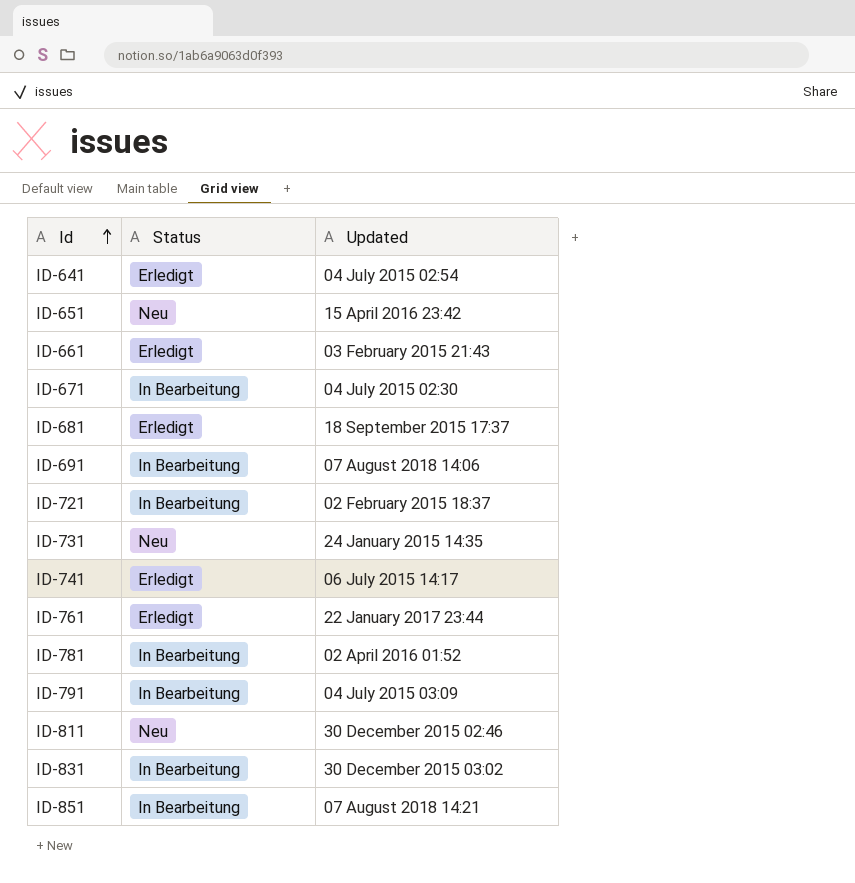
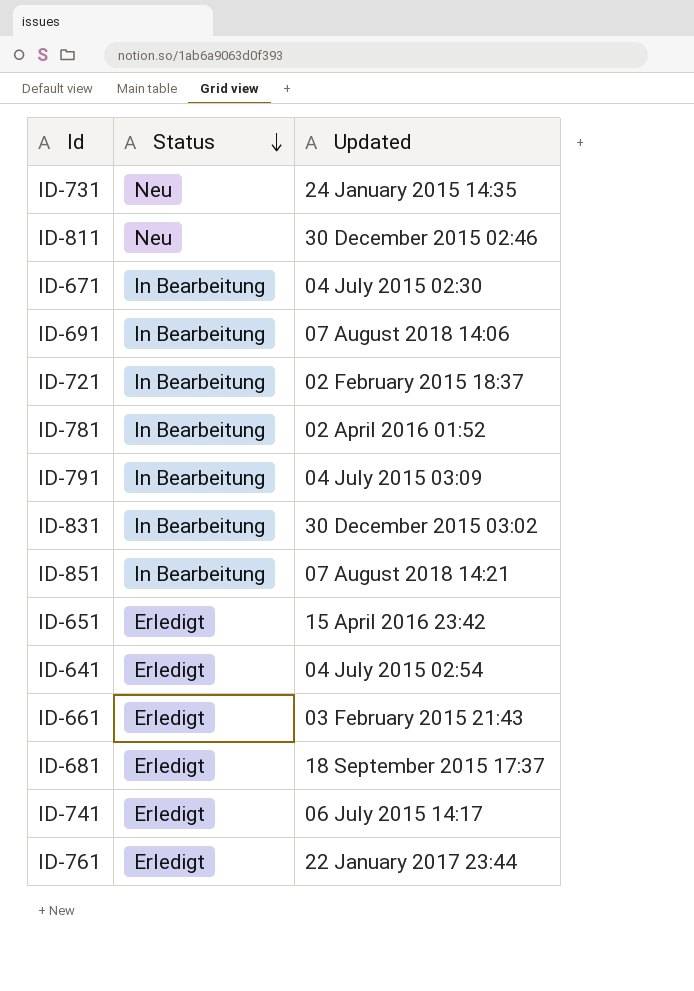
row order: Id ascending -> Status descending
ID-651 | Status: Neu -> Erledigt

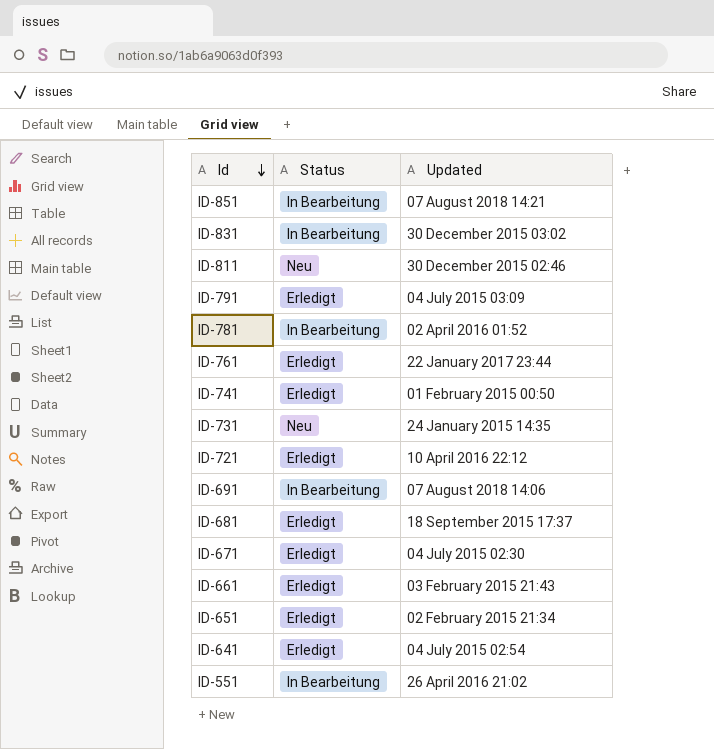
row order: Status descending -> Id descending
ID-791 | Status: In Bearbeitung -> Erledigt
ID-741 | Updated: 06 July 2015 14:17 -> 01 February 2015 00:50
ID-721 | Status: In Bearbeitung -> Erledigt
ID-721 | Updated: 02 February 2015 18:37 -> 10 April 2016 22:12
ID-671 | Status: In Bearbeitung -> Erledigt
ID-651 | Updated: 15 April 2016 23:42 -> 02 February 2015 21:34
row ID-551: none -> In Bearbeitung | 26 April 2016 21:02

